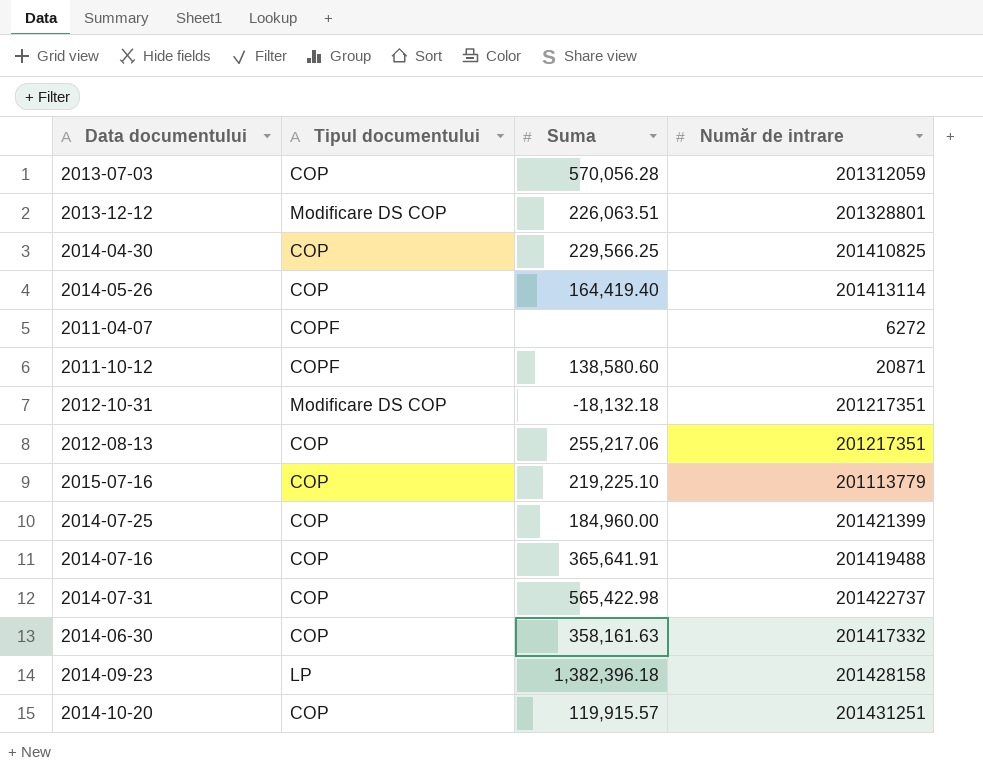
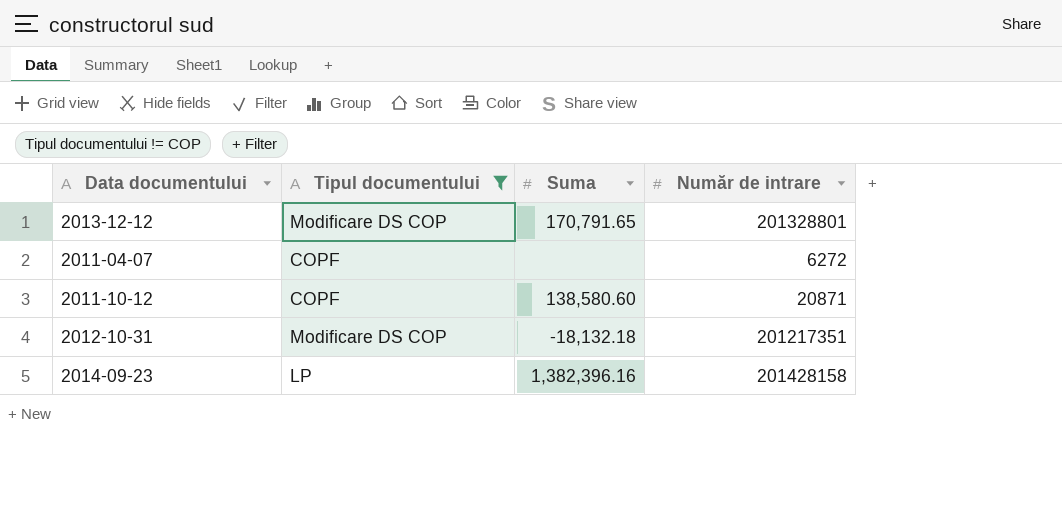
filter: none -> Tipul documentului != COP
2013-12-12 | Suma: 226,063.51 -> 170,791.65
2014-09-23 | Suma: 1,382,396.18 -> 1,382,396.16

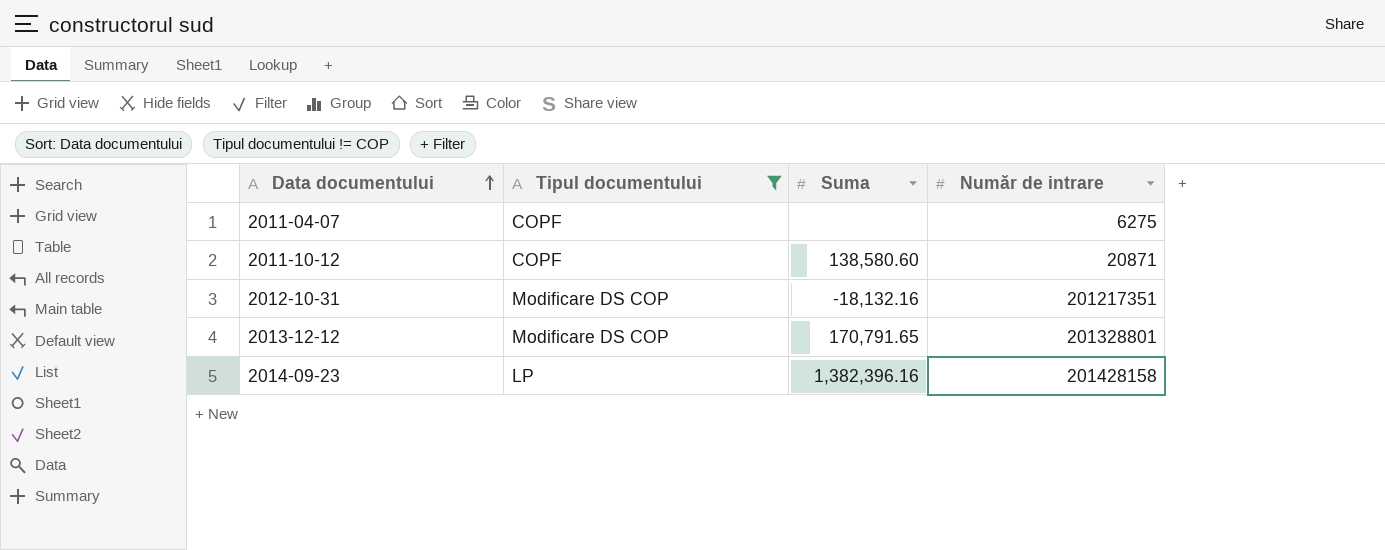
row order: none -> Data documentului ascending
2011-04-07 | Număr de intrare: 6272 -> 6275
2012-10-31 | Suma: -18,132.18 -> -18,132.16

